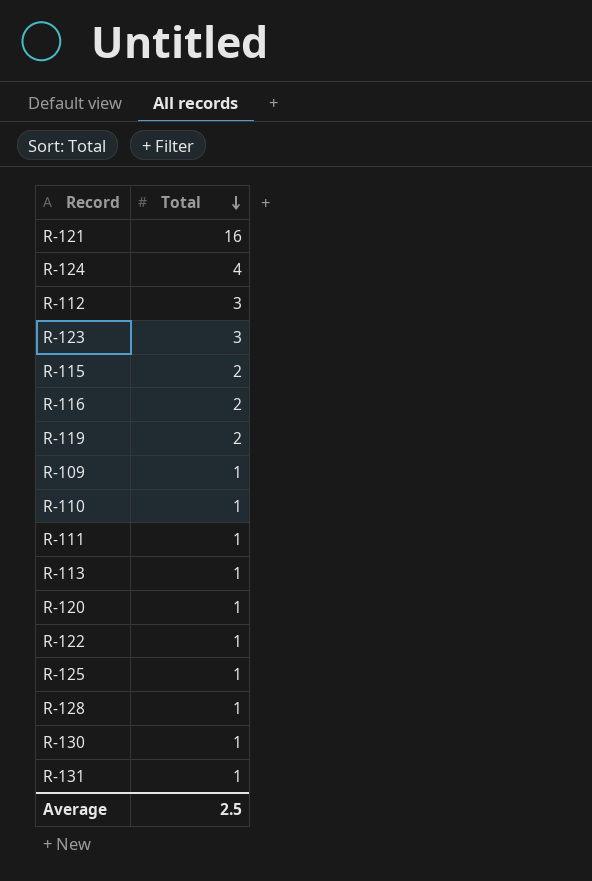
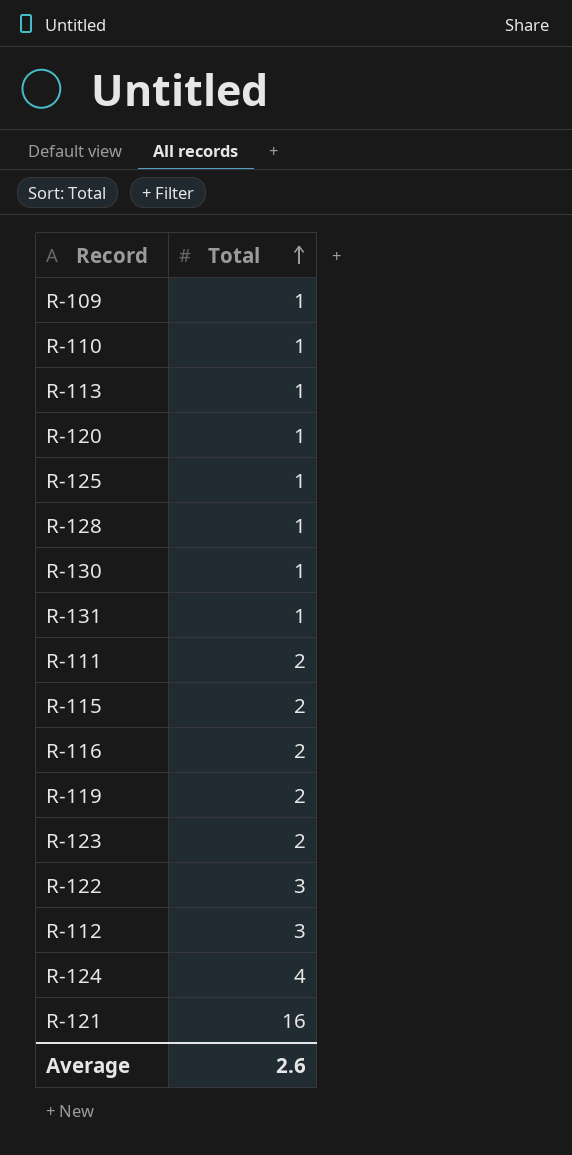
row order: Total descending -> Total ascending
R-111 | Total: 1 -> 2
R-123 | Total: 3 -> 2
R-122 | Total: 1 -> 3
Average | Total: 2.5 -> 2.6

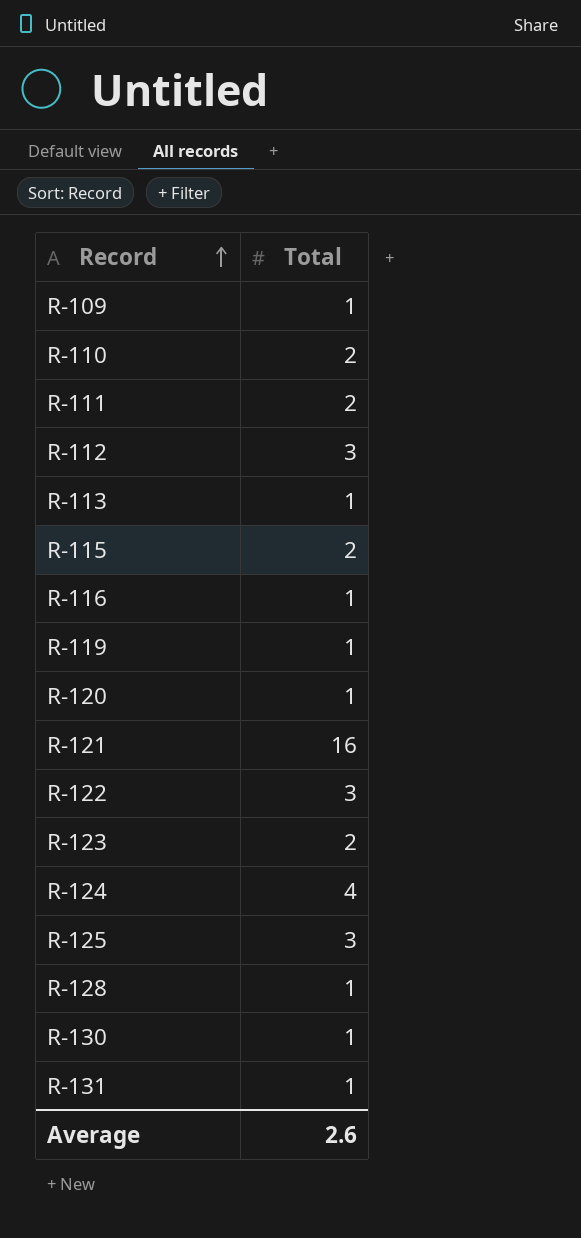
row order: Total ascending -> Record ascending
R-110 | Total: 1 -> 2
R-116 | Total: 2 -> 1
R-119 | Total: 2 -> 1
R-125 | Total: 1 -> 3

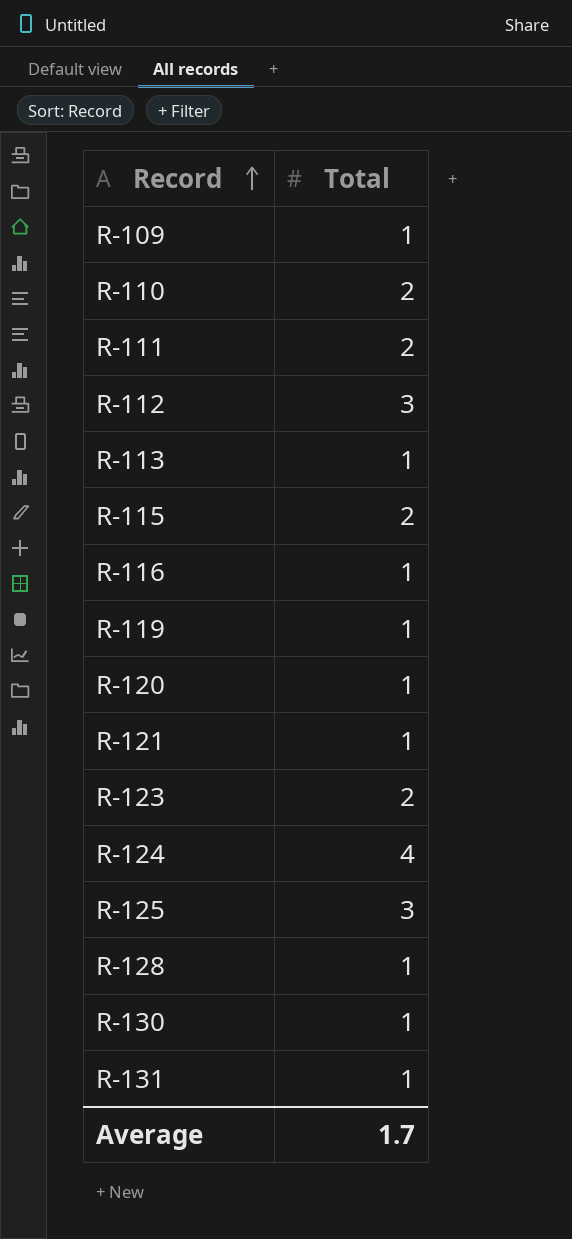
row R-122: 3 -> none
R-121 | Total: 16 -> 1
Average | Total: 2.6 -> 1.7

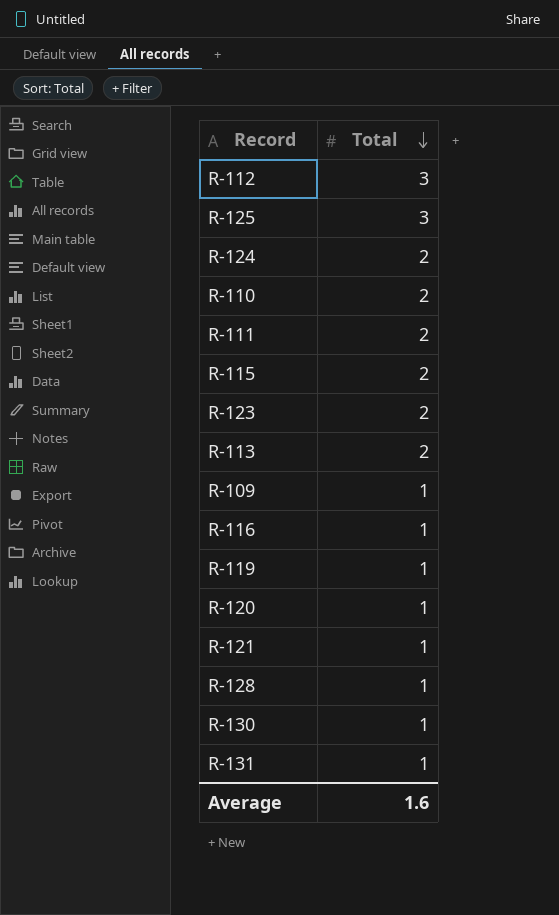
row order: Record ascending -> Total descending
R-124 | Total: 4 -> 2
R-113 | Total: 1 -> 2
Average | Total: 1.7 -> 1.6

